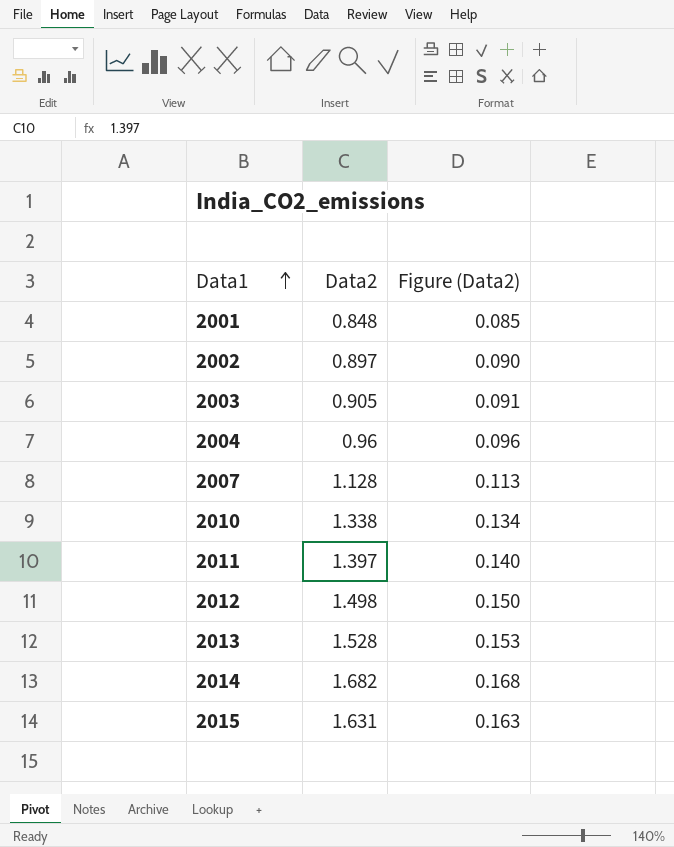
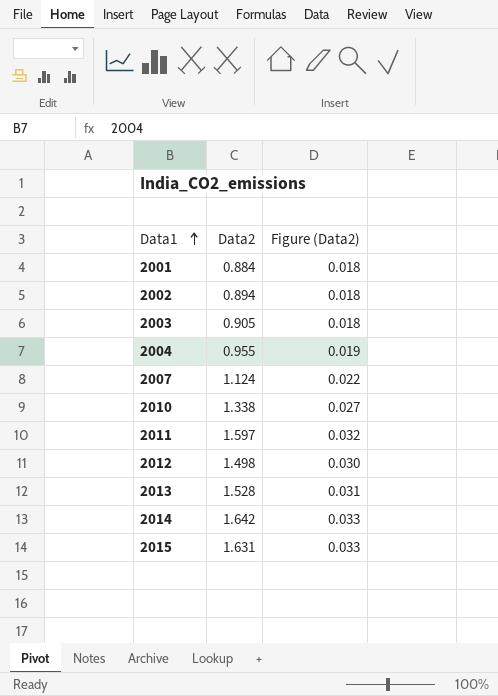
column Figure (Data2) | formula: [Data2] * 0.1 -> [Data2] * 0.02
2001 | Data2: 0.848 -> 0.884
2002 | Data2: 0.897 -> 0.894
2004 | Data2: 0.96 -> 0.955
2007 | Data2: 1.128 -> 1.124
2011 | Data2: 1.397 -> 1.597
2014 | Data2: 1.682 -> 1.642

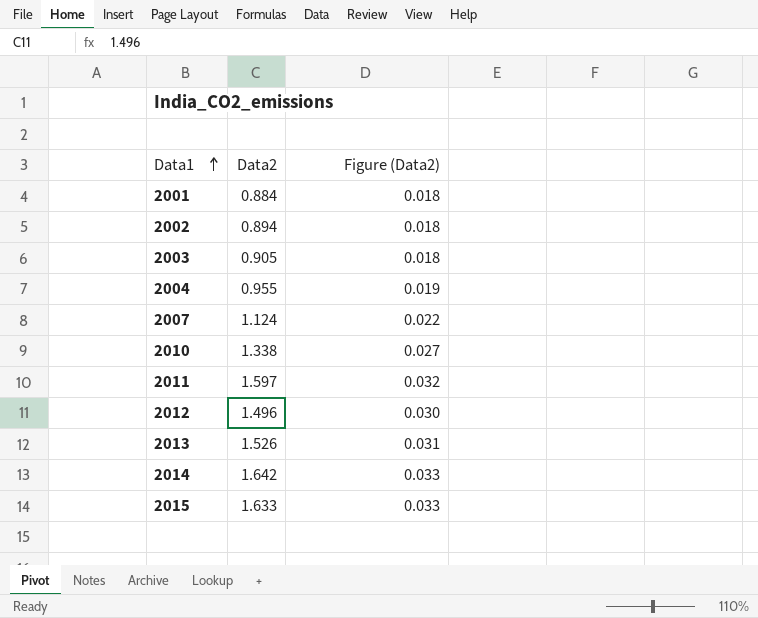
2012 | Data2: 1.498 -> 1.496
2013 | Data2: 1.528 -> 1.526
2015 | Data2: 1.631 -> 1.633

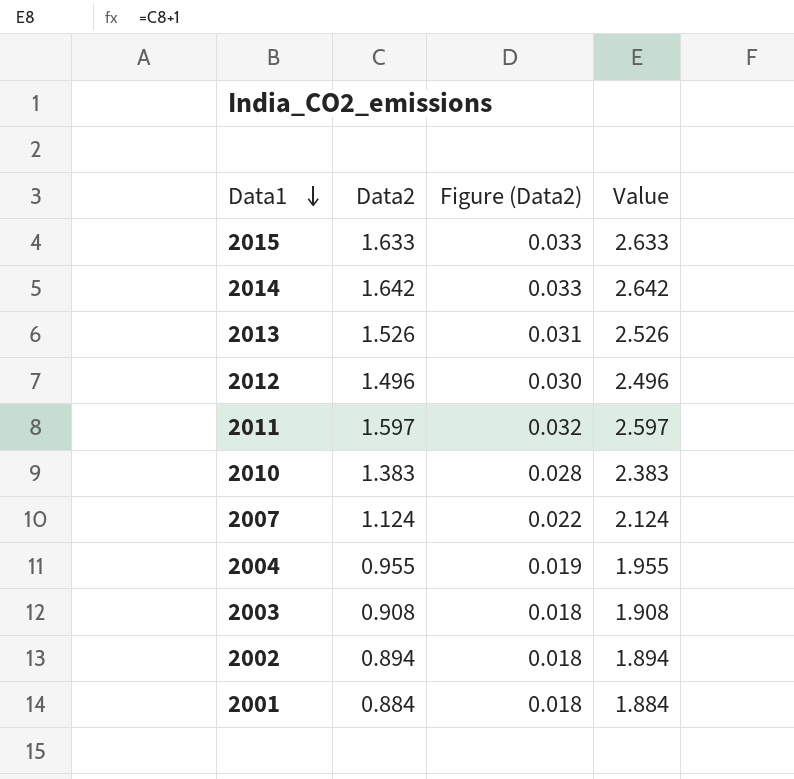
row order: Data1 ascending -> Data1 descending
column Value | formula: none -> [Data2] + 1
2010 | Data2: 1.338 -> 1.383
2010 | Figure (Data2): 0.027 -> 0.028
2003 | Data2: 0.905 -> 0.908

